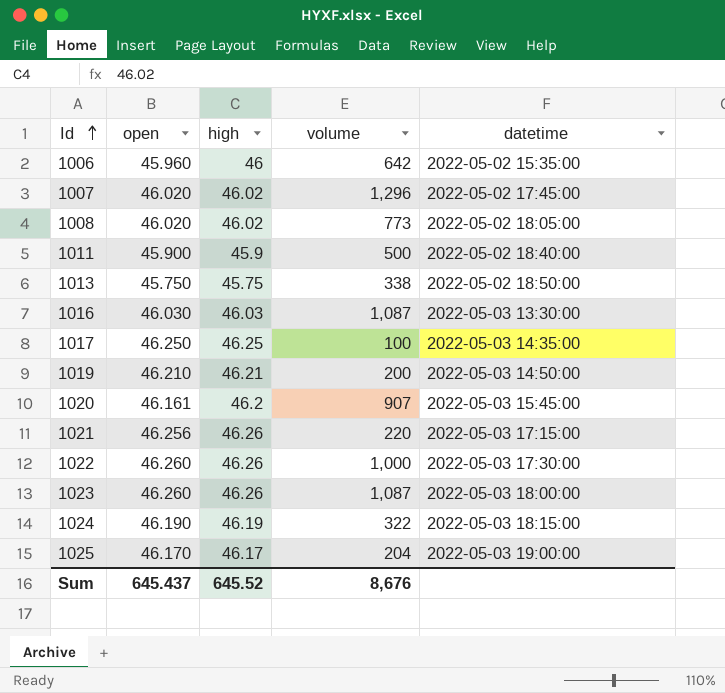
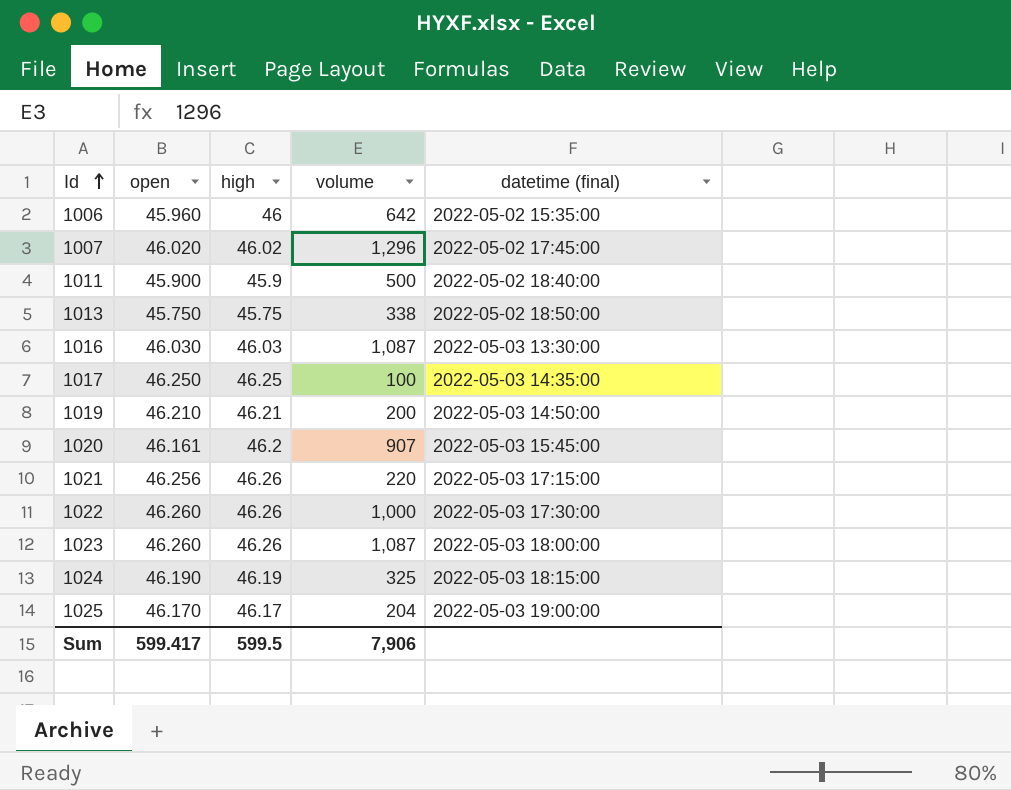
column name: datetime -> datetime (final)
row 1008: 46.020 | 46.02 | 773 | 2022-05-02 18:05:00 -> none
1024 | volume: 322 -> 325
Sum | open: 645.437 -> 599.417
Sum | high: 645.52 -> 599.5
Sum | volume: 8,676 -> 7,906

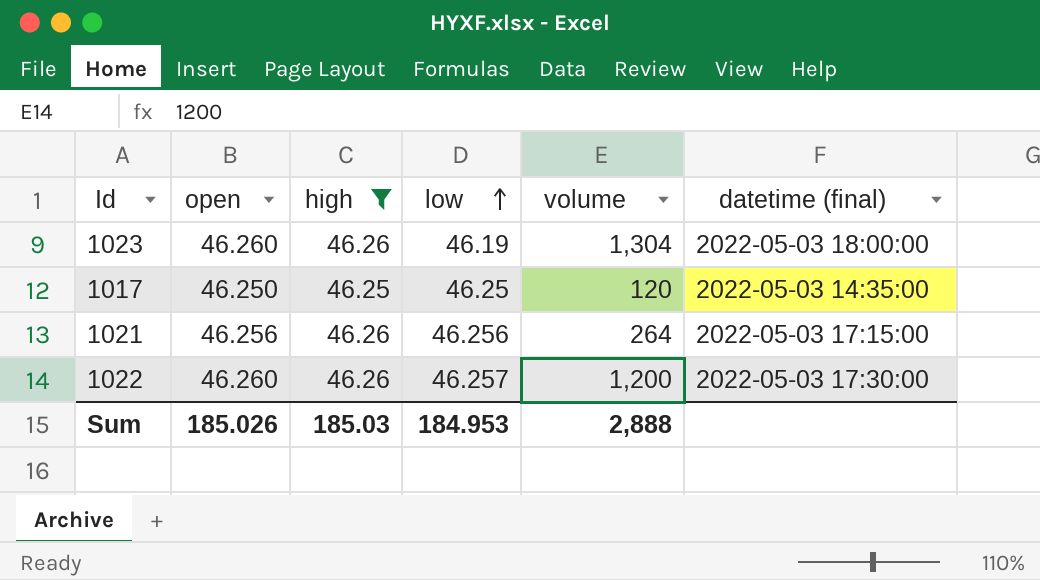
filter: none -> high >= 46.25
row order: Id ascending -> low ascending
column low | position: none -> 4
1023 | volume: 1,087 -> 1,304
1017 | volume: 100 -> 120
1021 | volume: 220 -> 264
1022 | volume: 1,000 -> 1,200
Sum | open: 599.417 -> 185.026
Sum | high: 599.5 -> 185.03
Sum | volume: 7,906 -> 2,888

